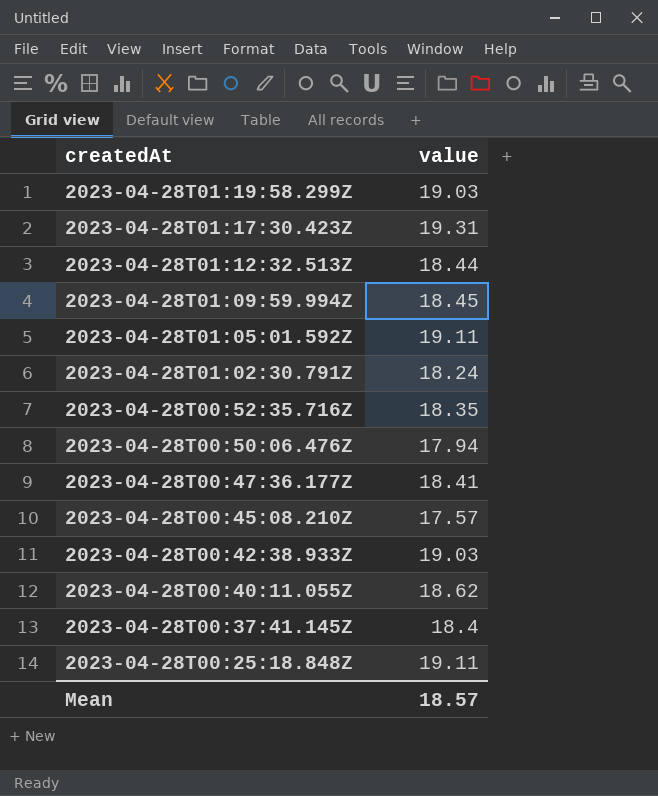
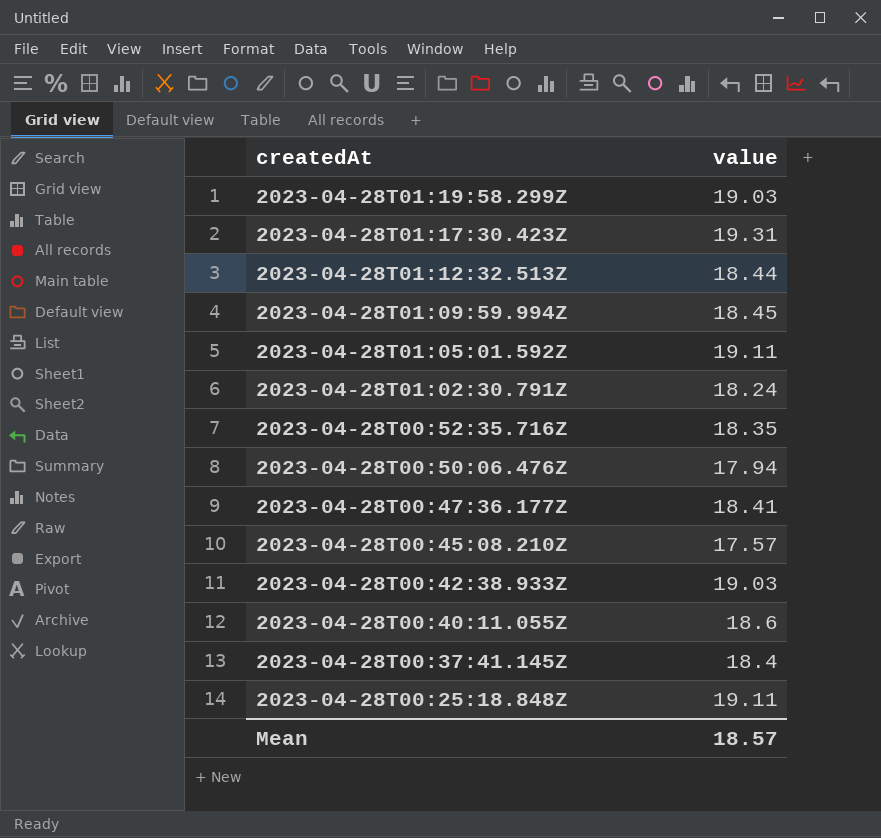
2023-04-28T00:40:11.055Z | value: 18.62 -> 18.6

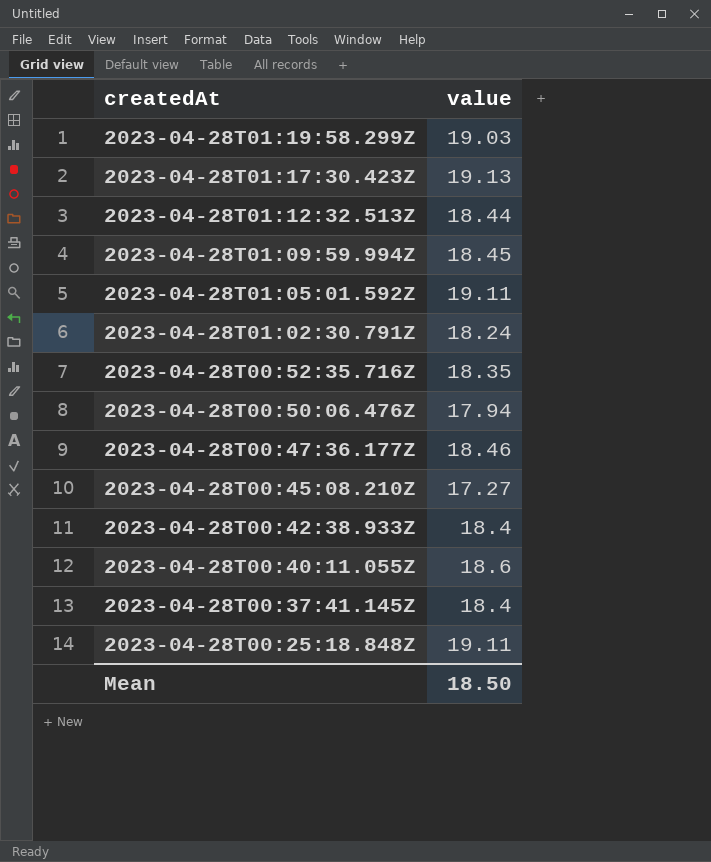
2023-04-28T01:17:30.423Z | value: 19.31 -> 19.13
2023-04-28T00:47:36.177Z | value: 18.41 -> 18.46
2023-04-28T00:45:08.210Z | value: 17.57 -> 17.27
2023-04-28T00:42:38.933Z | value: 19.03 -> 18.4
Mean | value: 18.57 -> 18.50

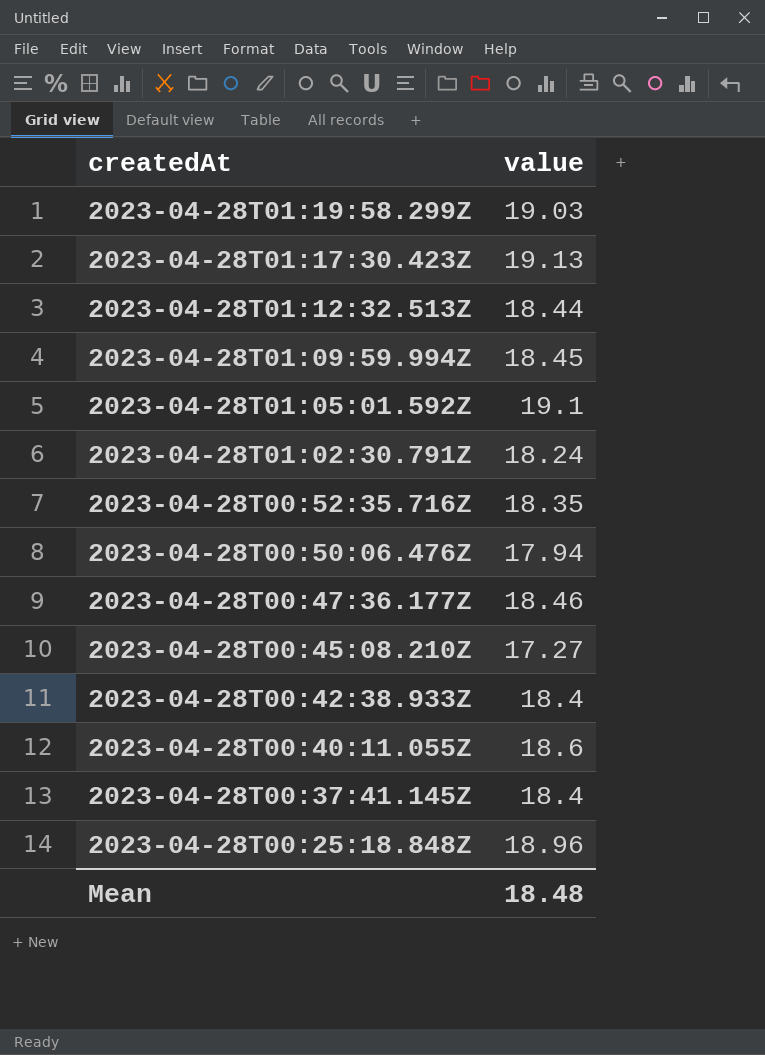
2023-04-28T01:05:01.592Z | value: 19.11 -> 19.1
2023-04-28T00:25:18.848Z | value: 19.11 -> 18.96
Mean | value: 18.50 -> 18.48

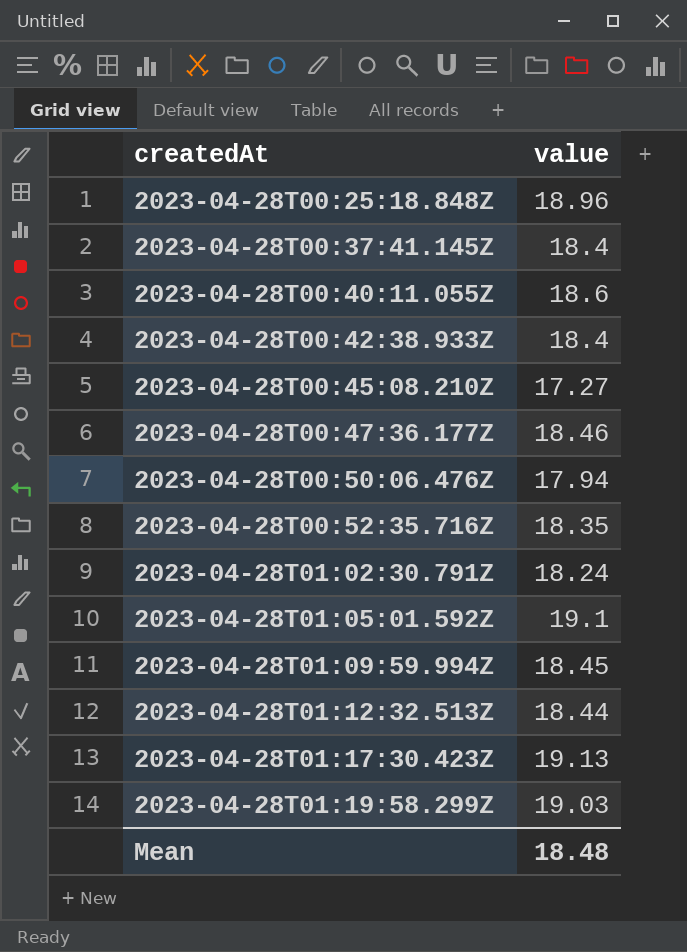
row order: createdAt descending -> createdAt ascending

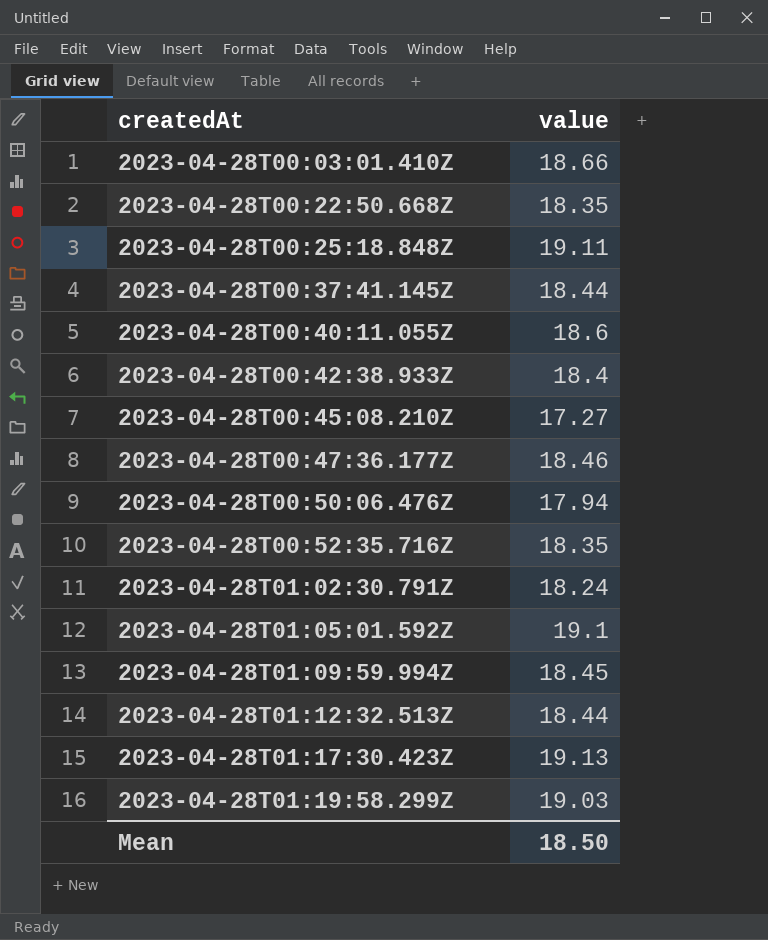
row 2023-04-28T00:03:01.410Z: none -> 18.66
row 2023-04-28T00:22:50.668Z: none -> 18.35
2023-04-28T00:25:18.848Z | value: 18.96 -> 19.11
2023-04-28T00:37:41.145Z | value: 18.4 -> 18.44
Mean | value: 18.48 -> 18.50

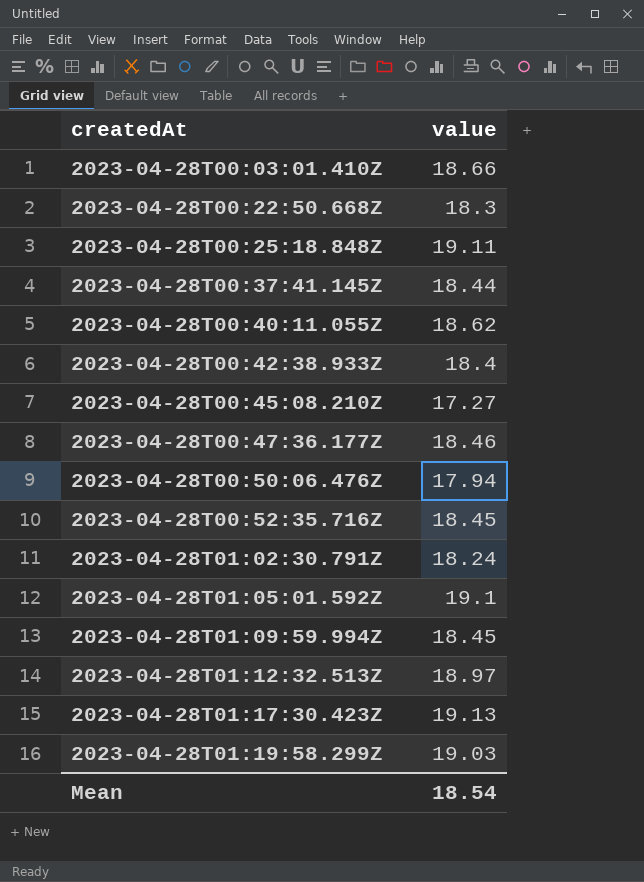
2023-04-28T00:22:50.668Z | value: 18.35 -> 18.3
2023-04-28T00:40:11.055Z | value: 18.6 -> 18.62
2023-04-28T00:52:35.716Z | value: 18.35 -> 18.45
2023-04-28T01:12:32.513Z | value: 18.44 -> 18.97
Mean | value: 18.50 -> 18.54

